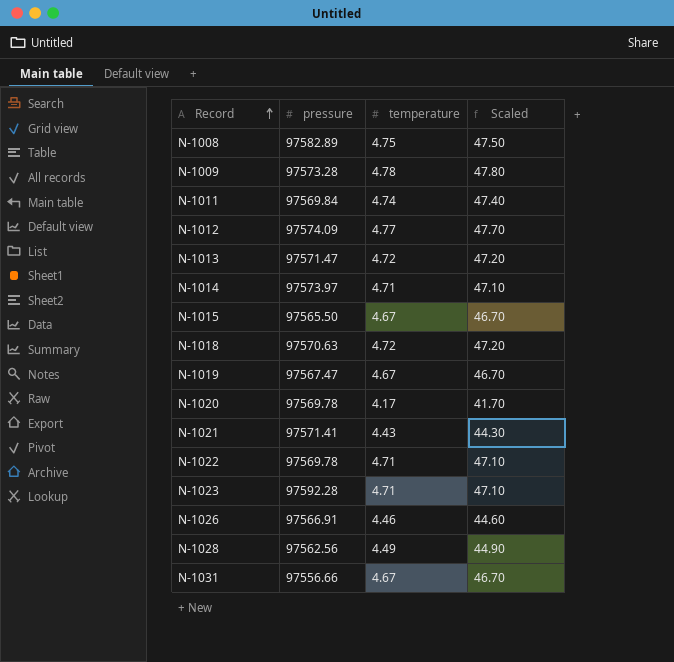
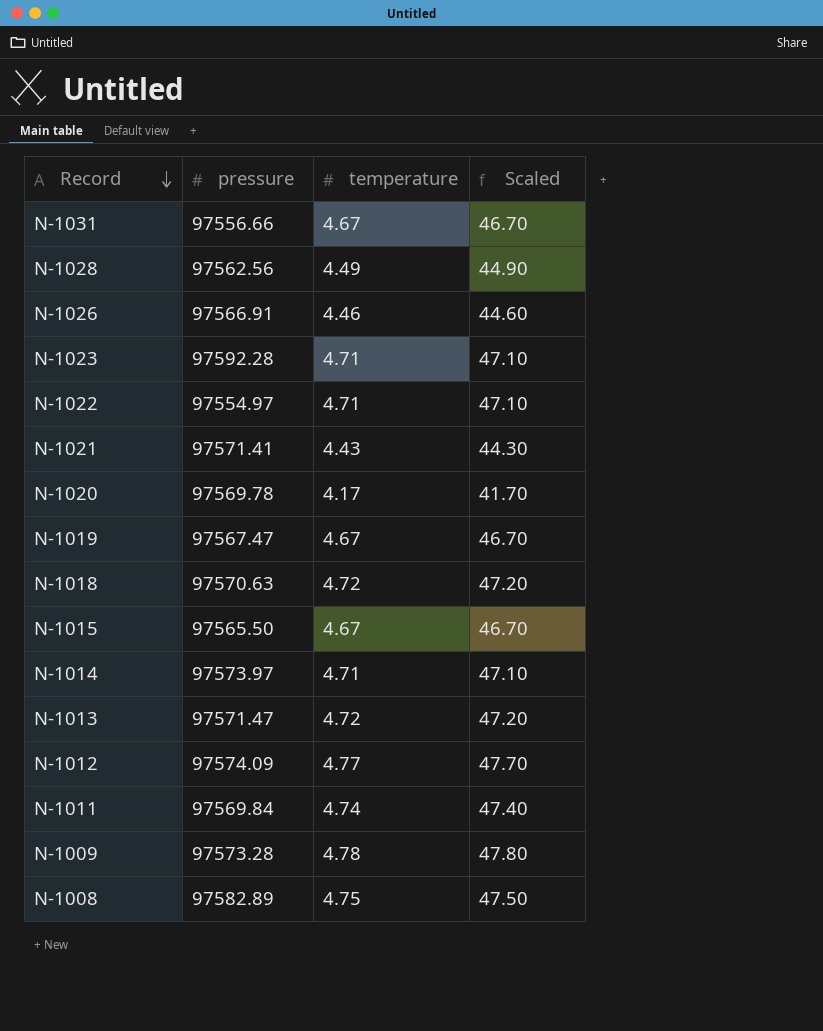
row order: Record ascending -> Record descending
N-1022 | pressure: 97569.78 -> 97554.97

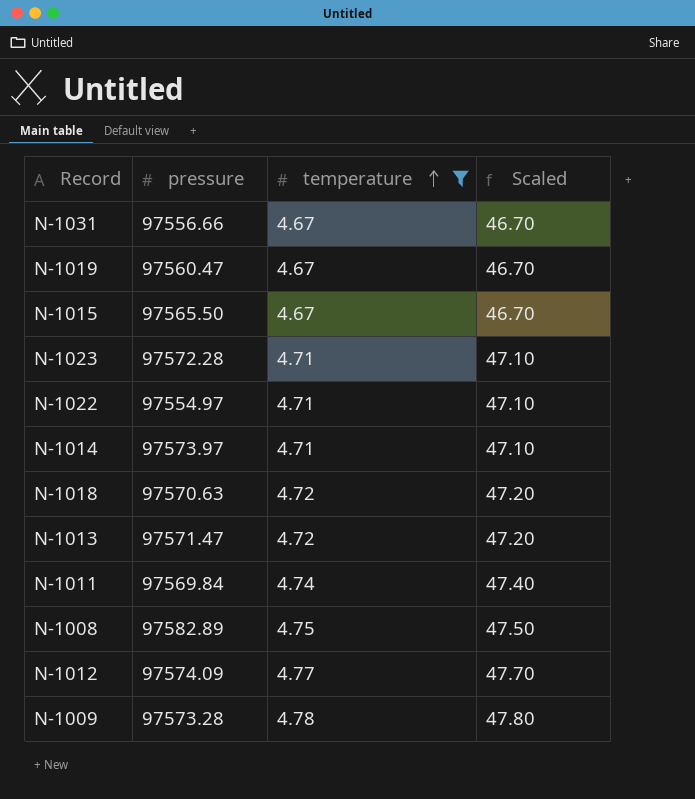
filter: none -> temperature >= 4.67
row order: Record descending -> temperature ascending
N-1019 | pressure: 97567.47 -> 97560.47
N-1023 | pressure: 97592.28 -> 97572.28

